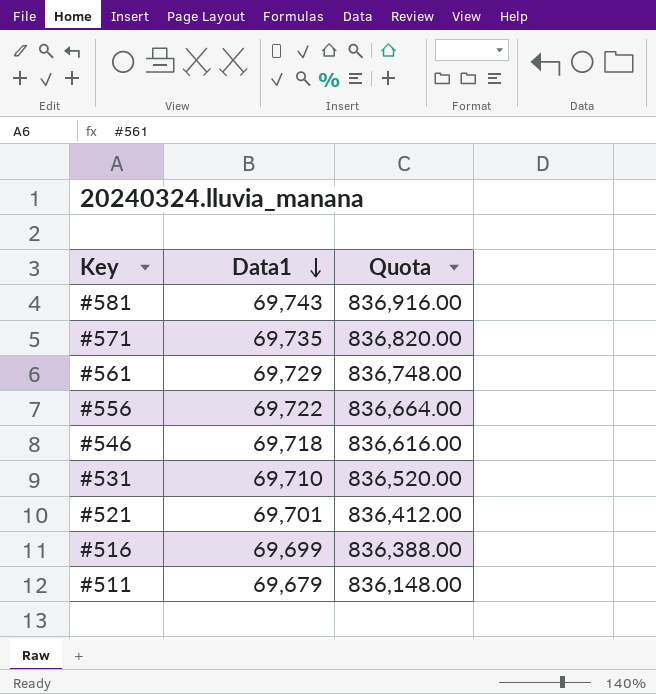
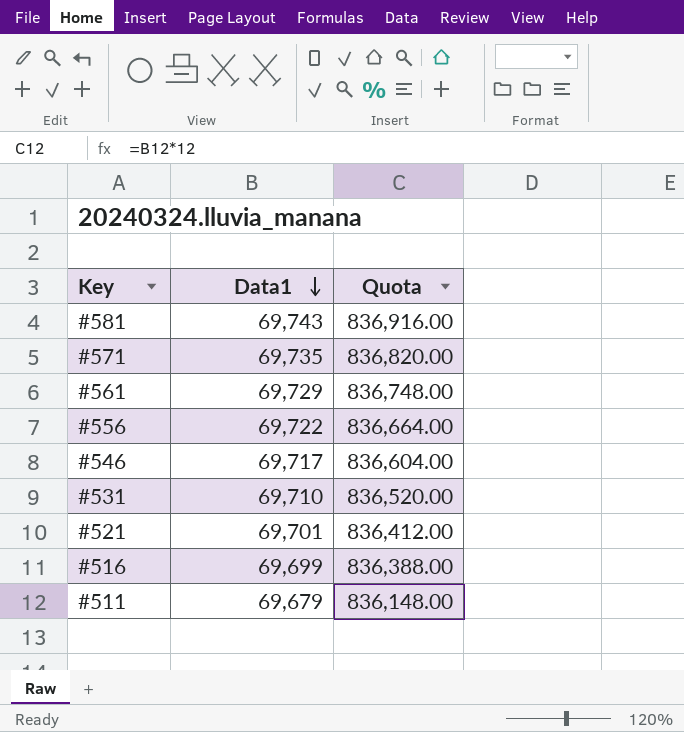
#546 | Data1: 69,718 -> 69,717
#546 | Quota: 836,616.00 -> 836,604.00

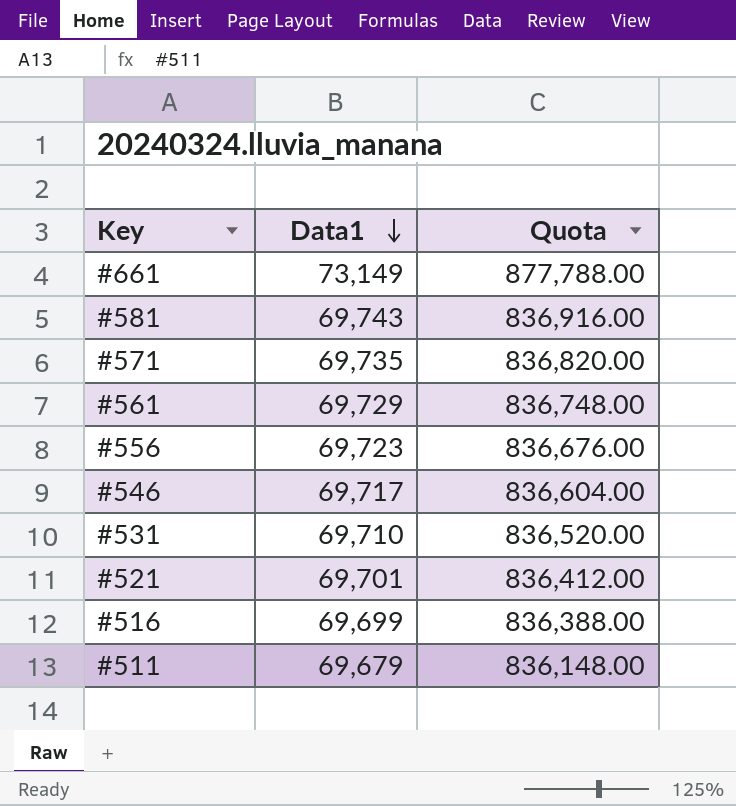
row #661: none -> 73,149 | 877,788.00
#556 | Data1: 69,722 -> 69,723
#556 | Quota: 836,664.00 -> 836,676.00

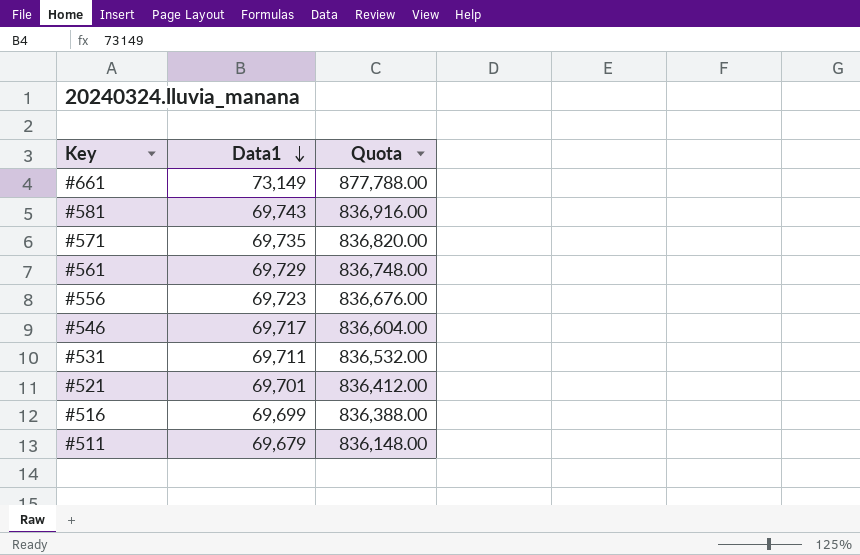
#531 | Data1: 69,710 -> 69,711
#531 | Quota: 836,520.00 -> 836,532.00

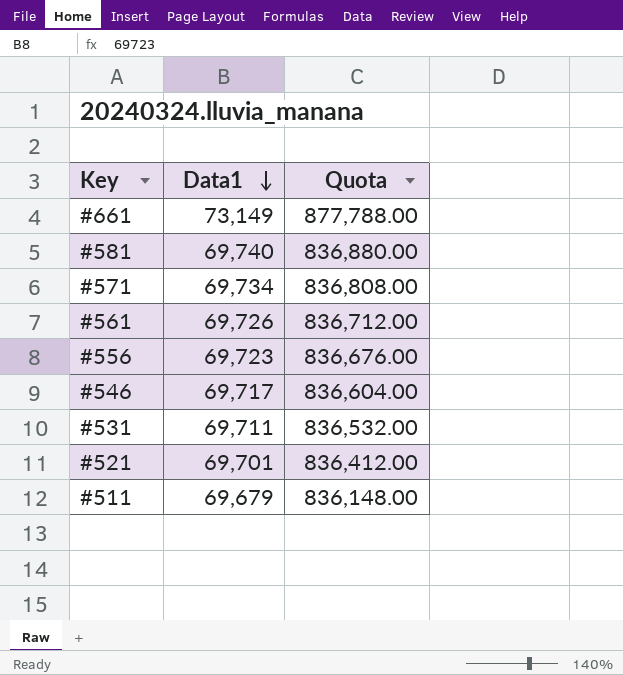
row #516: 69,699 | 836,388.00 -> none
#581 | Data1: 69,743 -> 69,740
#581 | Quota: 836,916.00 -> 836,880.00
#571 | Data1: 69,735 -> 69,734
#571 | Quota: 836,820.00 -> 836,808.00
#561 | Data1: 69,729 -> 69,726
#561 | Quota: 836,748.00 -> 836,712.00

